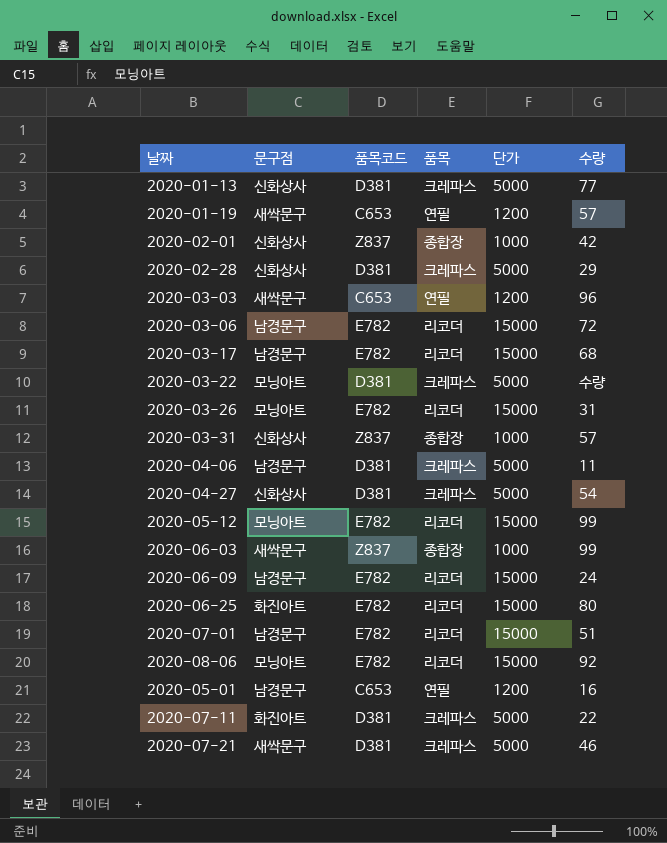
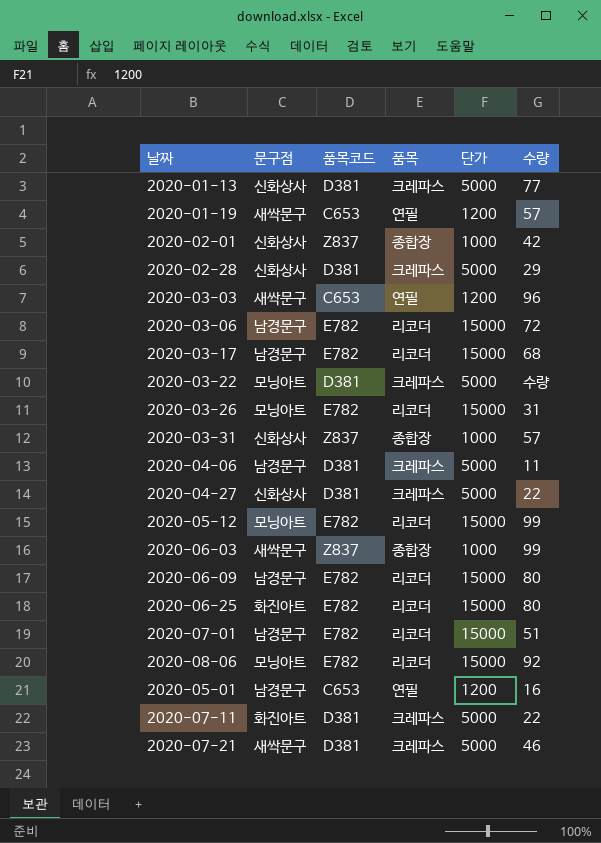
2020-04-27 | 수량: 54 -> 22
2020-06-09 | 수량: 24 -> 80

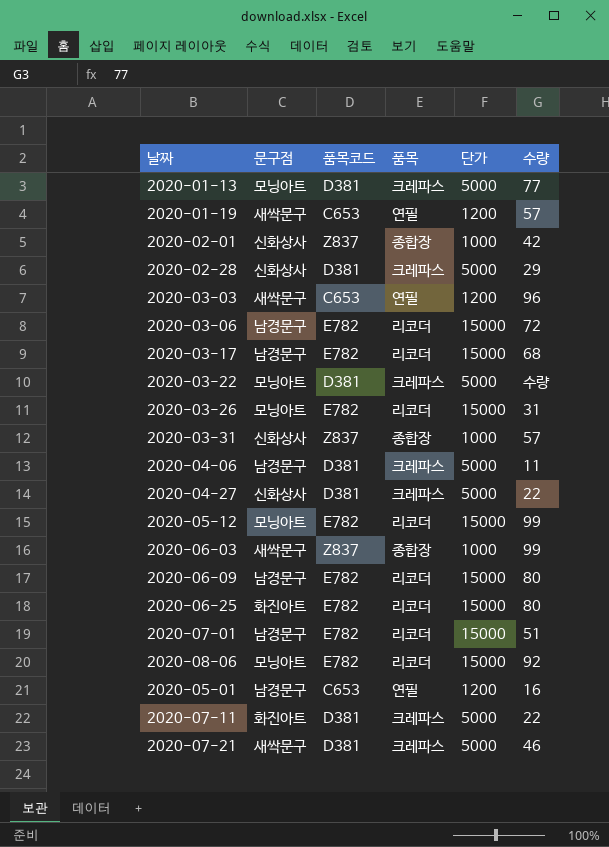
2020-01-13 | 문구점: 신화상사 -> 모닝아트

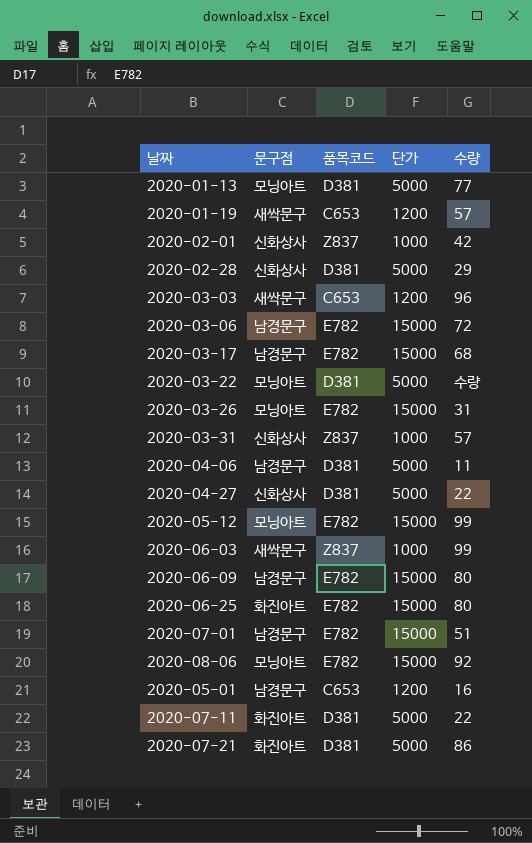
column 품목 | position: 4 -> none
2020-07-21 | 문구점: 새싹문구 -> 화진아트
2020-07-21 | 수량: 46 -> 86

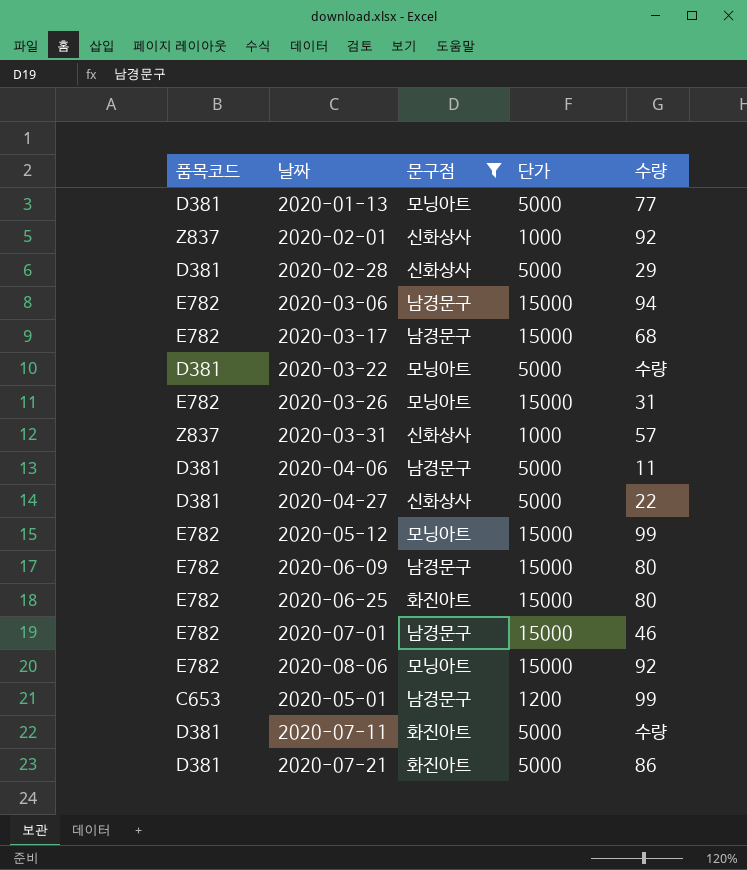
filter: none -> 문구점 != 새싹문구
column 품목코드 | position: 3 -> 1
2020-02-01 | 수량: 42 -> 92
2020-03-06 | 수량: 72 -> 94
2020-07-01 | 수량: 51 -> 46
2020-05-01 | 수량: 16 -> 99
2020-07-11 | 수량: 22 -> 수량

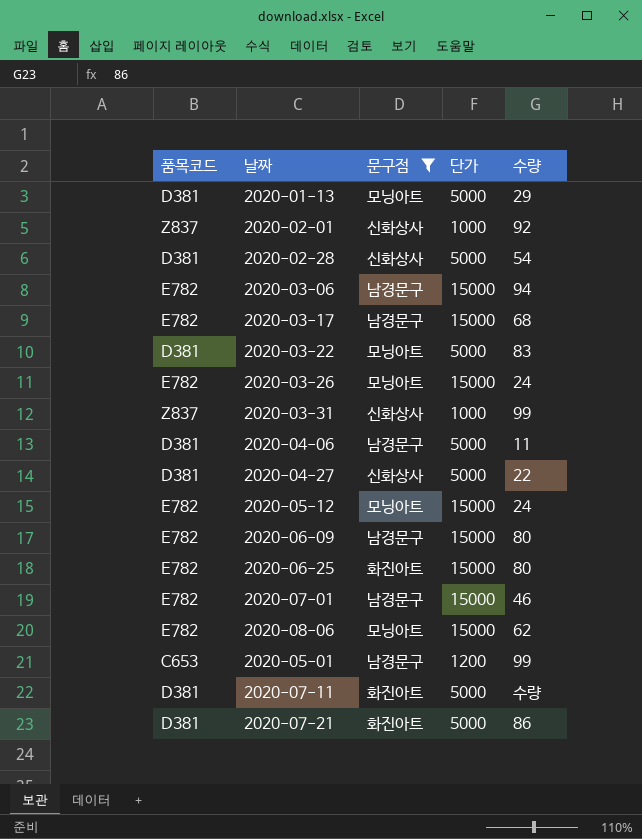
2020-01-13 | 수량: 77 -> 29
2020-02-28 | 수량: 29 -> 54
2020-03-22 | 수량: 수량 -> 83
2020-03-26 | 수량: 31 -> 24
2020-03-31 | 수량: 57 -> 99
2020-05-12 | 수량: 99 -> 24
2020-08-06 | 수량: 92 -> 62

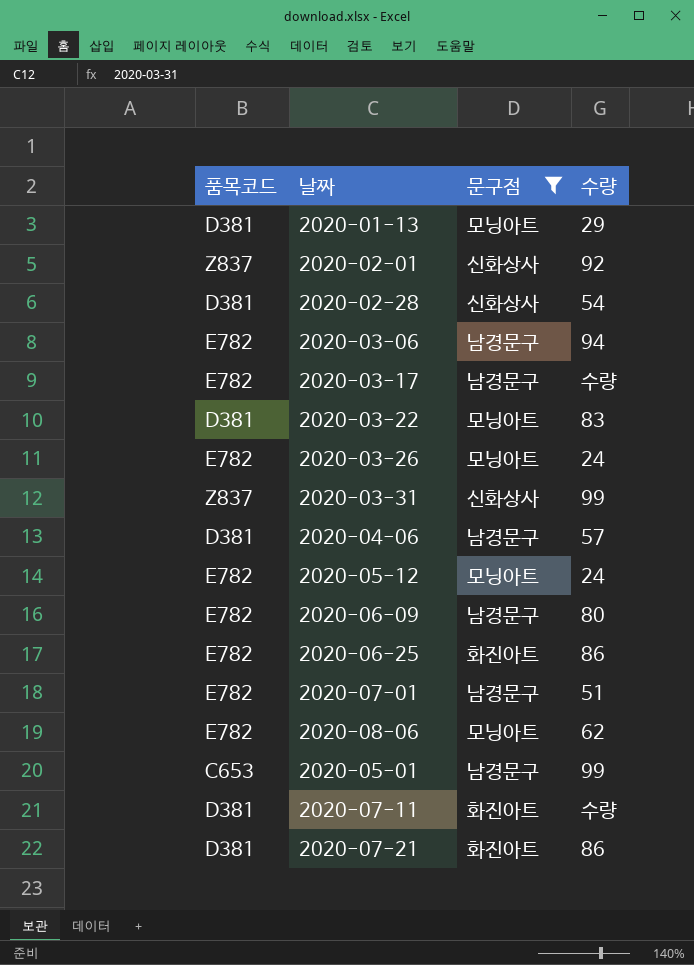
column 단가 | position: 4 -> none
row 2020-04-27: D381 | 신화상사 | 5000 | 22 -> none
2020-03-17 | 수량: 68 -> 수량
2020-04-06 | 수량: 11 -> 57
2020-06-25 | 수량: 80 -> 86
2020-07-01 | 수량: 46 -> 51

